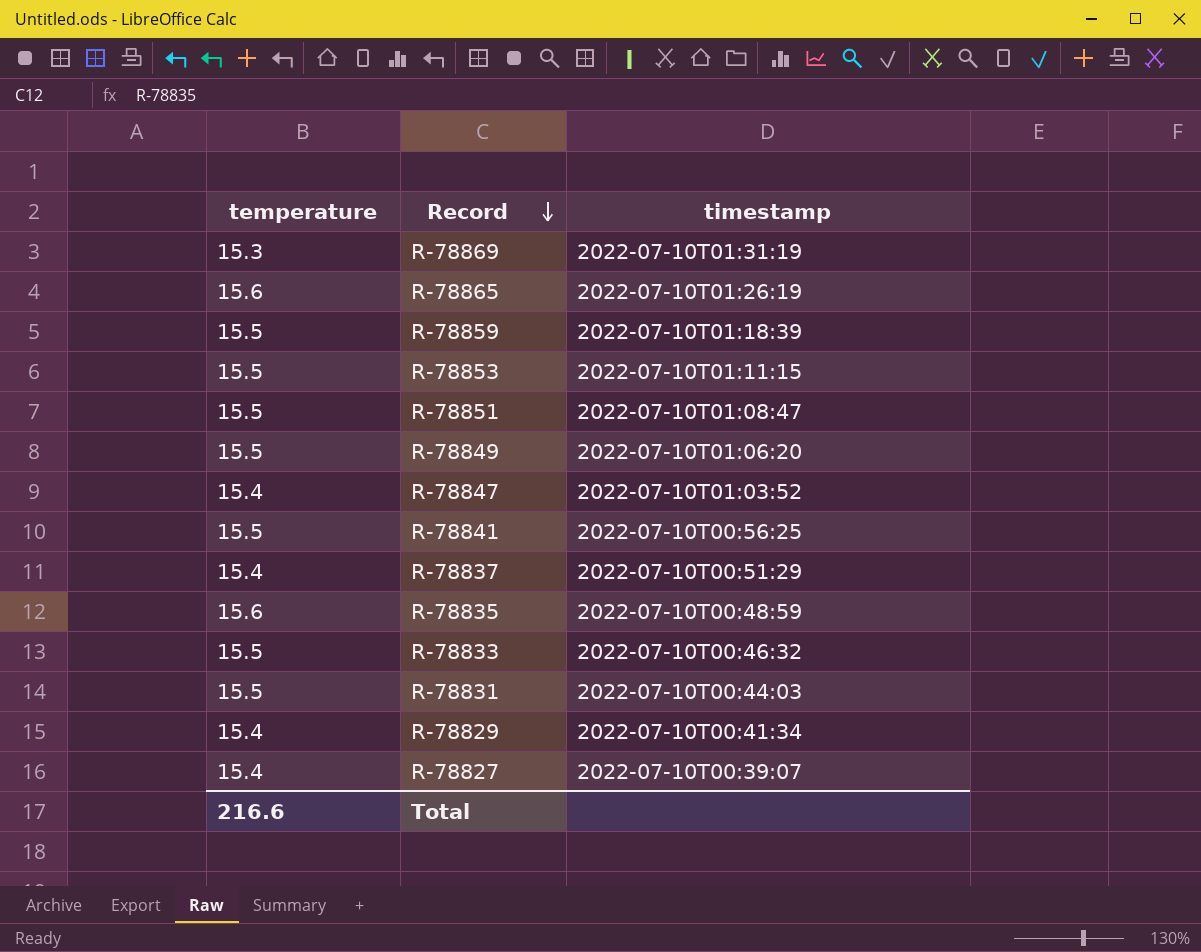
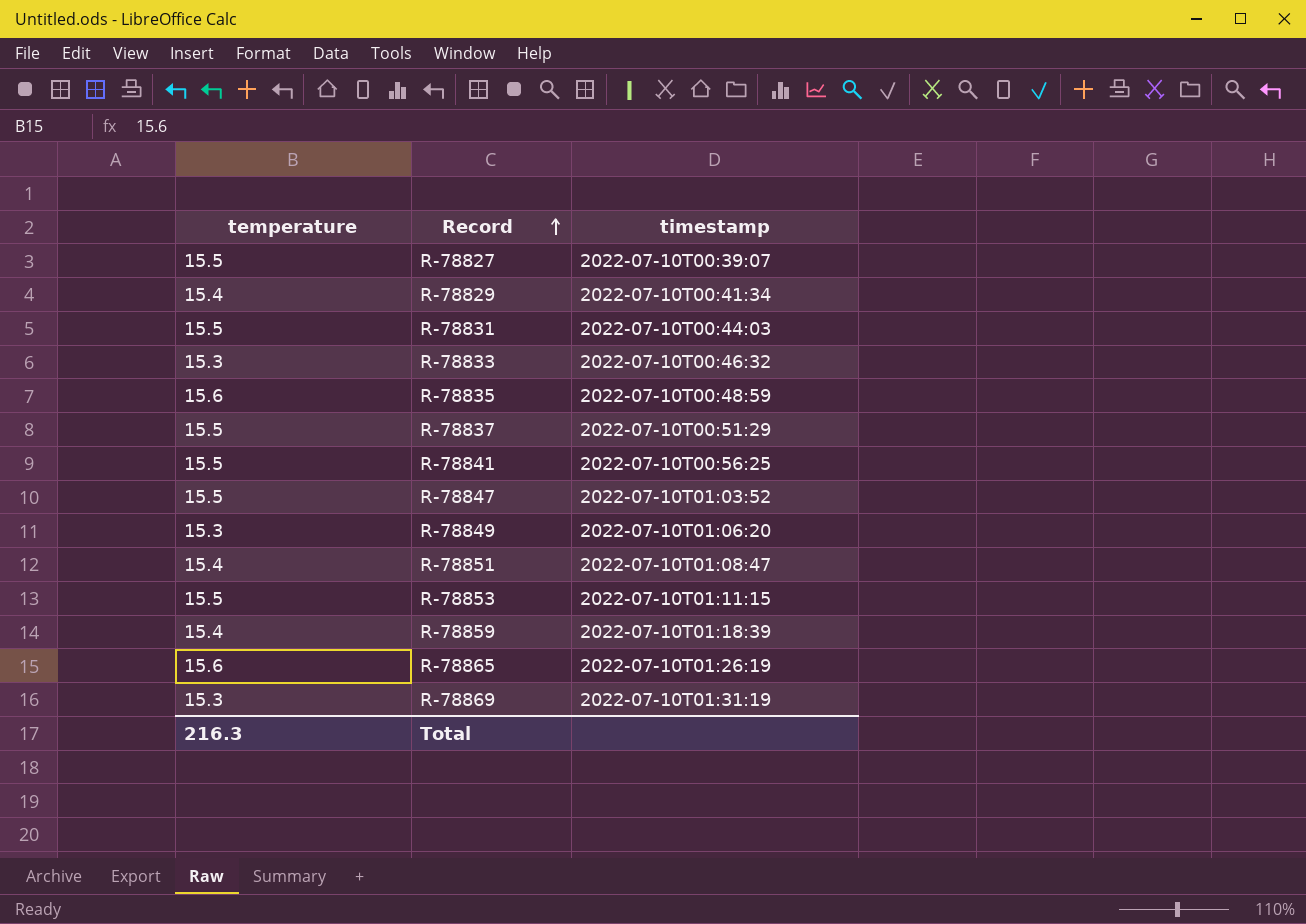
row order: Record descending -> Record ascending
R-78827 | temperature: 15.4 -> 15.5
R-78833 | temperature: 15.5 -> 15.3
R-78837 | temperature: 15.4 -> 15.5
R-78847 | temperature: 15.4 -> 15.5
R-78849 | temperature: 15.5 -> 15.3
R-78851 | temperature: 15.5 -> 15.4
R-78859 | temperature: 15.5 -> 15.4
Total | temperature: 216.6 -> 216.3

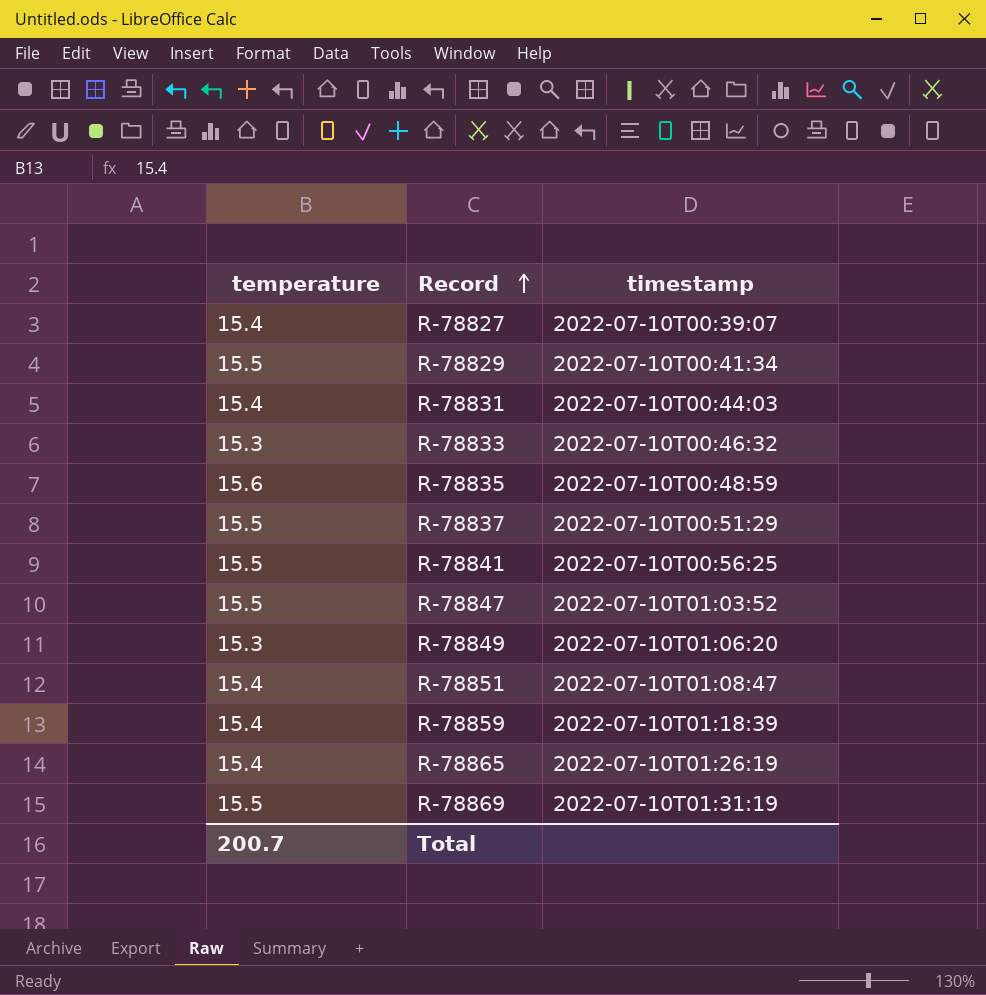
row R-78853: 15.5 | 2022-07-10T01:11:15 -> none
R-78827 | temperature: 15.5 -> 15.4
R-78829 | temperature: 15.4 -> 15.5
R-78831 | temperature: 15.5 -> 15.4
R-78865 | temperature: 15.6 -> 15.4
R-78869 | temperature: 15.3 -> 15.5
Total | temperature: 216.3 -> 200.7

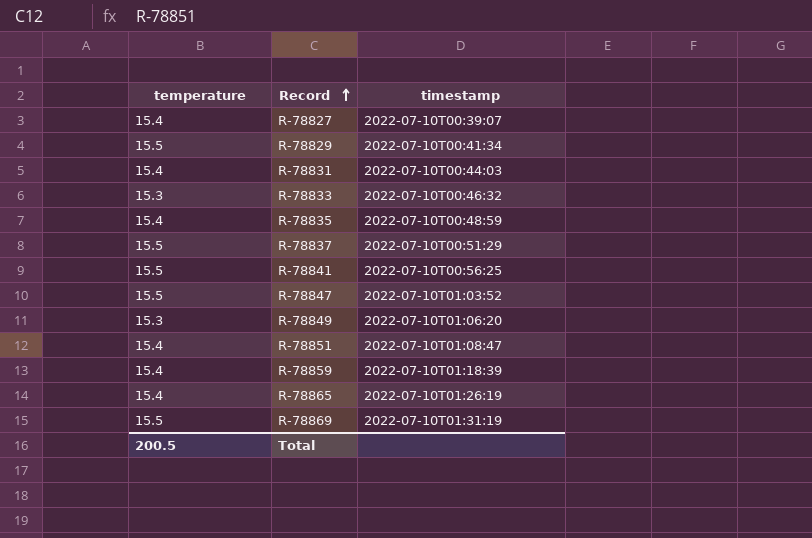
R-78835 | temperature: 15.6 -> 15.4
Total | temperature: 200.7 -> 200.5

